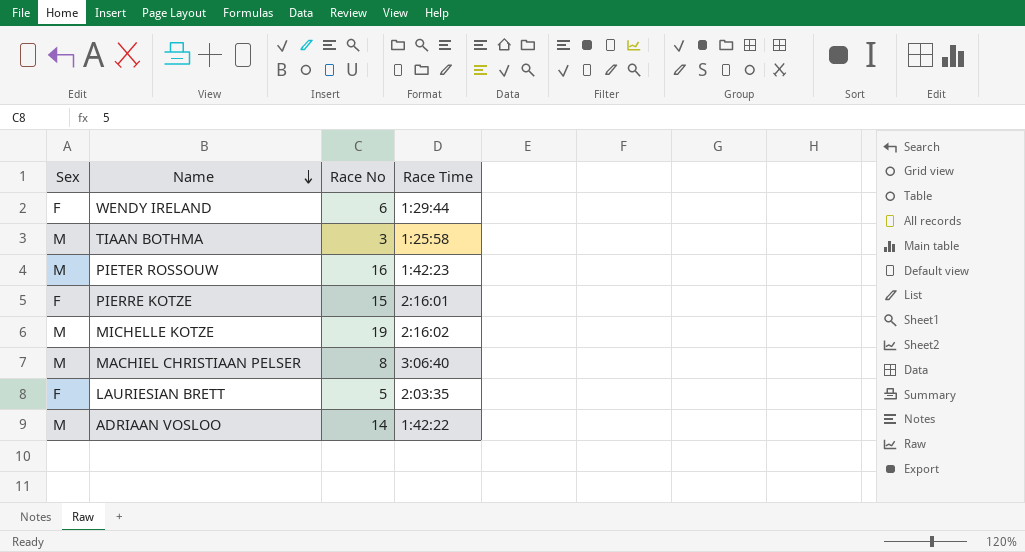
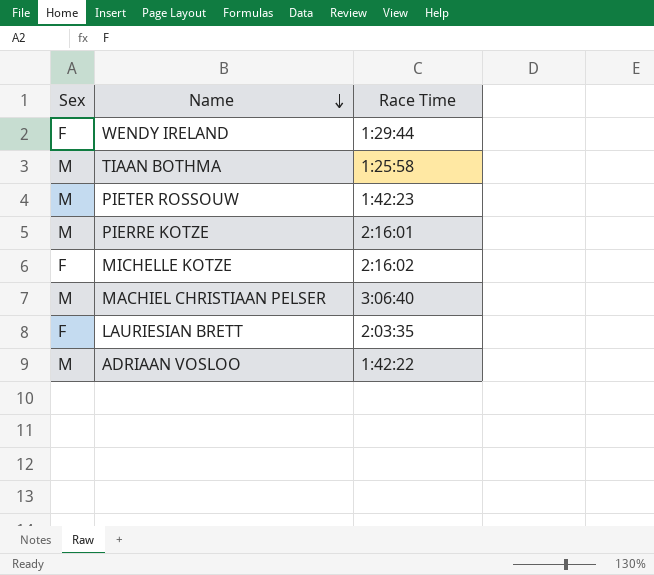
column Race No | position: 3 -> none
PIERRE KOTZE | Sex: F -> M
MICHELLE KOTZE | Sex: M -> F

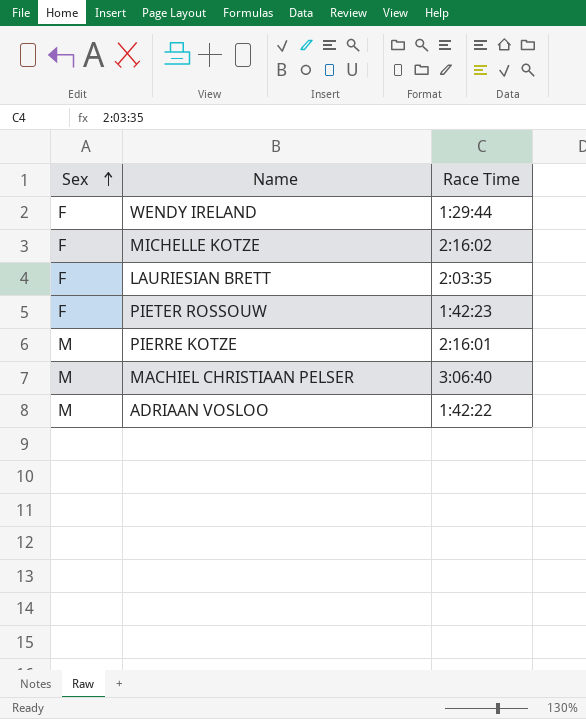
row order: Name descending -> Sex ascending
row TIAAN BOTHMA: M | 1:25:58 -> none
PIETER ROSSOUW | Sex: M -> F

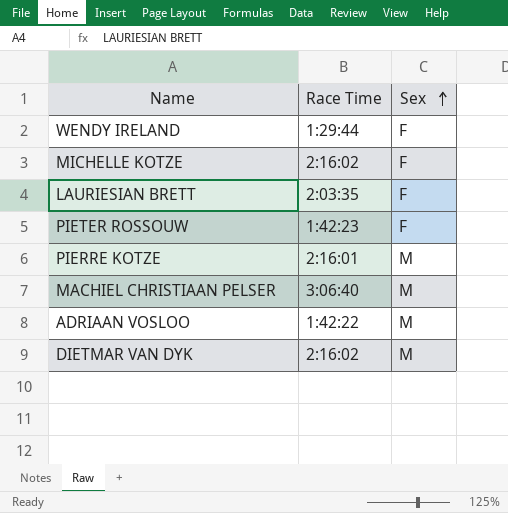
column Sex | position: 1 -> 3
row DIETMAR VAN DYK: none -> 2:16:02 | M

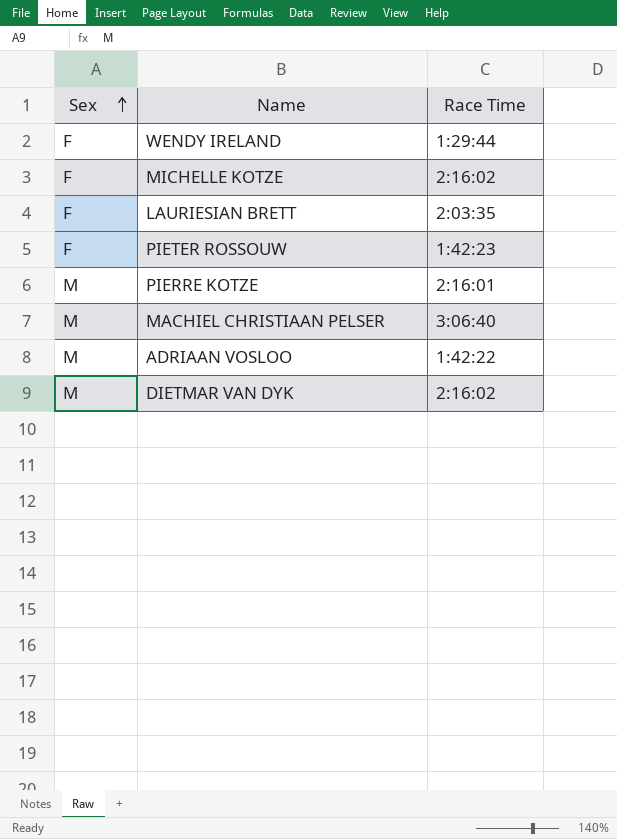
column Sex | position: 3 -> 1

